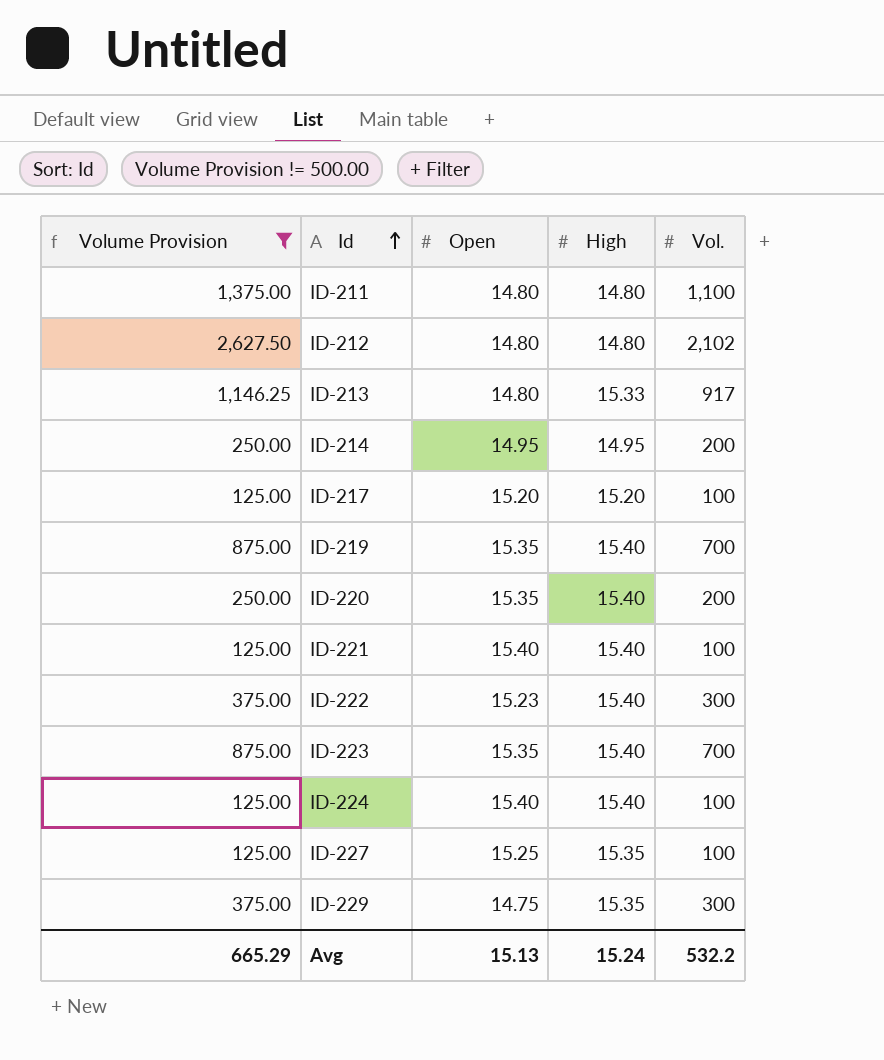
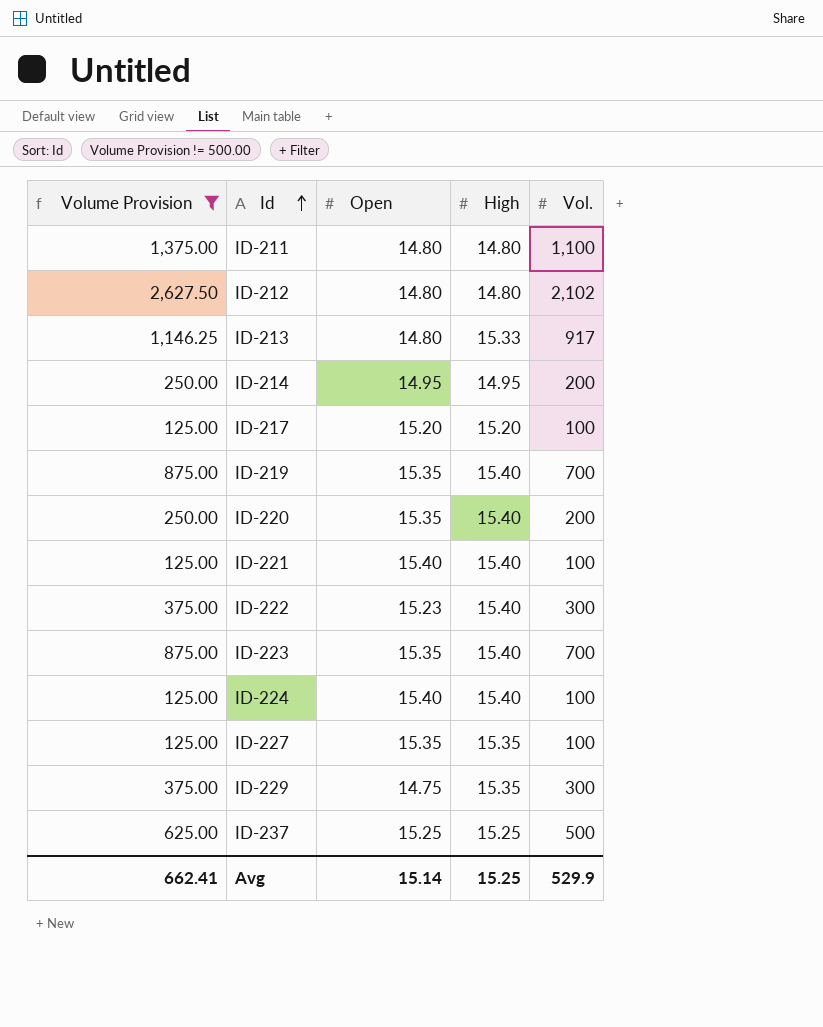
ID-227 | Open: 15.25 -> 15.35
row ID-237: none -> 625.00 | 15.25 | 15.25 | 500
Avg | Volume Provision: 665.29 -> 662.41
Avg | Open: 15.13 -> 15.14
Avg | High: 15.24 -> 15.25
Avg | Vol.: 532.2 -> 529.9

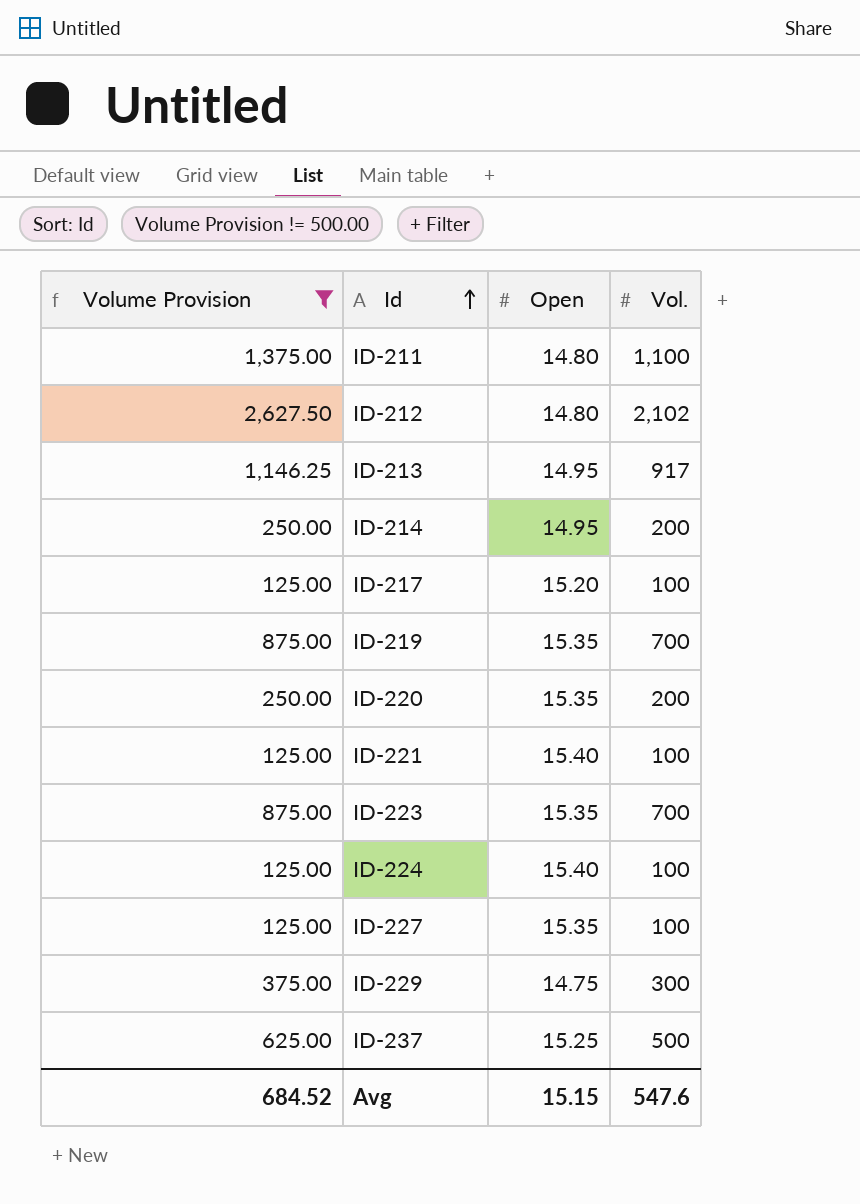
column High | position: 4 -> none
row ID-222: 375.00 | 15.23 | 15.40 | 300 -> none
ID-213 | Open: 14.80 -> 14.95
Avg | Volume Provision: 662.41 -> 684.52
Avg | Open: 15.14 -> 15.15
Avg | Vol.: 529.9 -> 547.6

